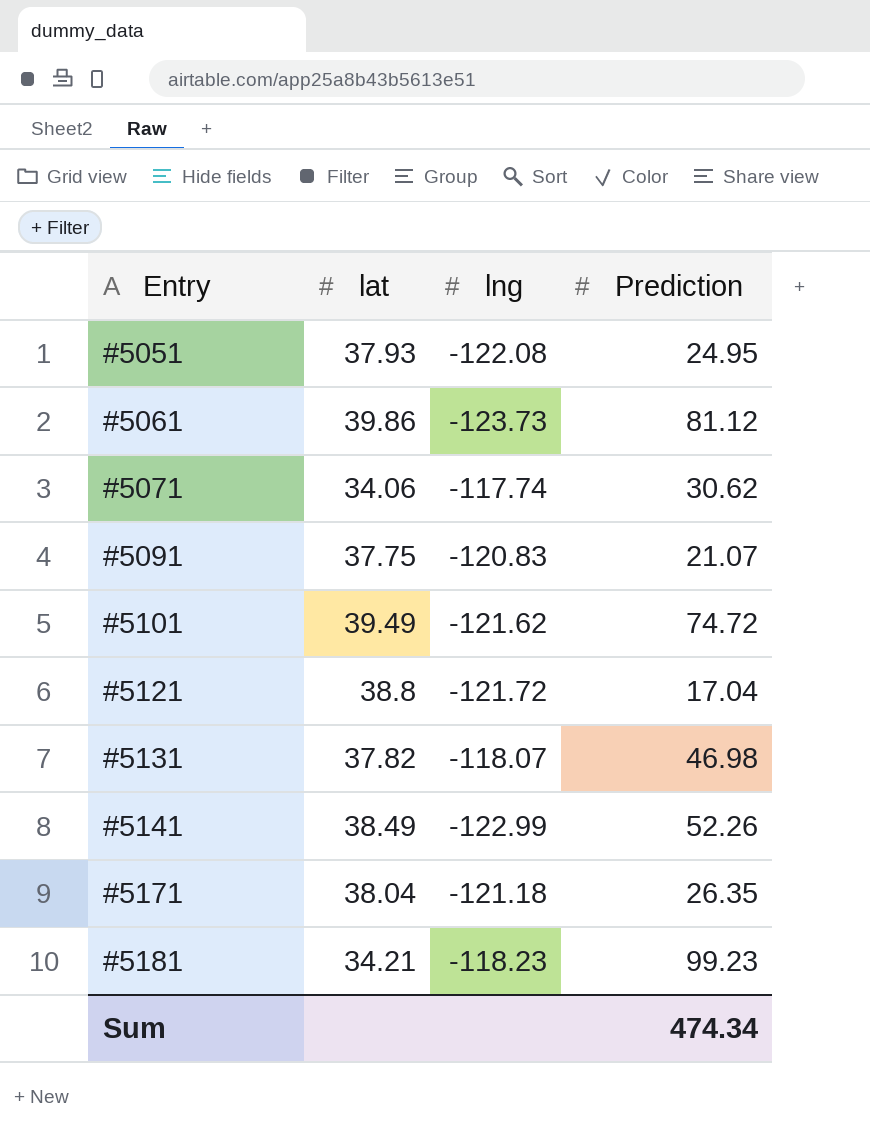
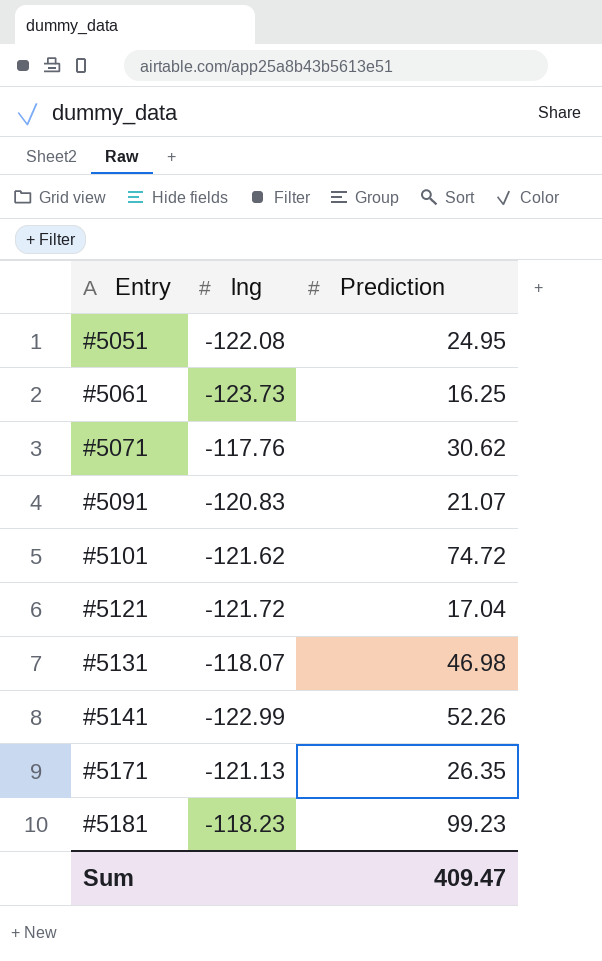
column lat | position: 2 -> none
#5061 | Prediction: 81.12 -> 16.25
#5071 | lng: -117.74 -> -117.76
#5171 | lng: -121.18 -> -121.13
Sum | Prediction: 474.34 -> 409.47

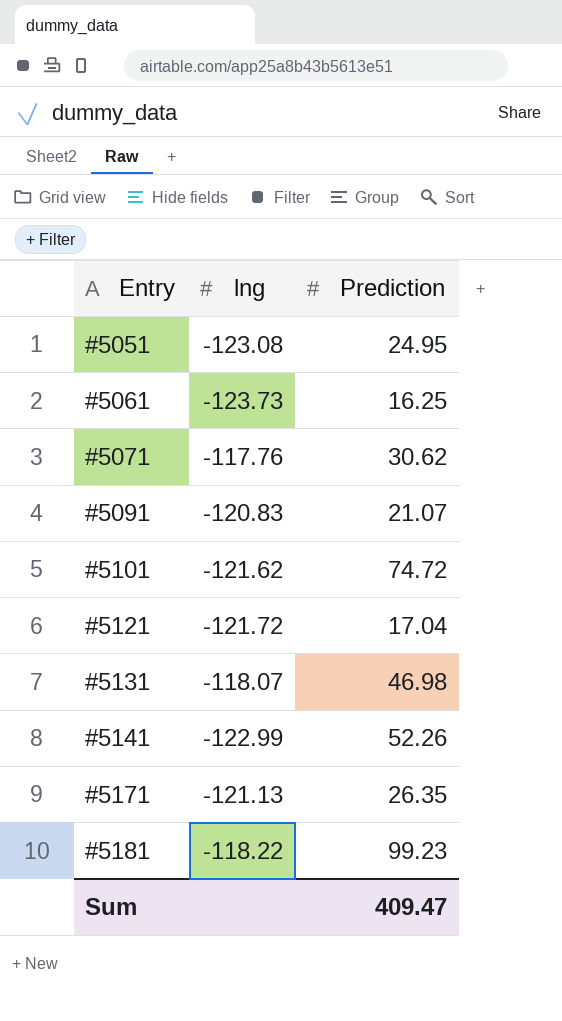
#5051 | lng: -122.08 -> -123.08
#5181 | lng: -118.23 -> -118.22

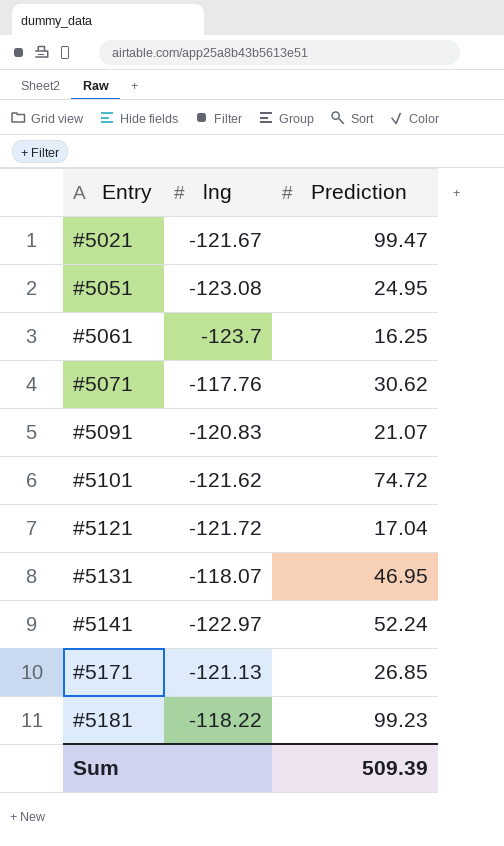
row #5021: none -> -121.67 | 99.47
#5061 | lng: -123.73 -> -123.7
#5131 | Prediction: 46.98 -> 46.95
#5141 | lng: -122.99 -> -122.97
#5141 | Prediction: 52.26 -> 52.24
#5171 | Prediction: 26.35 -> 26.85
Sum | Prediction: 409.47 -> 509.39

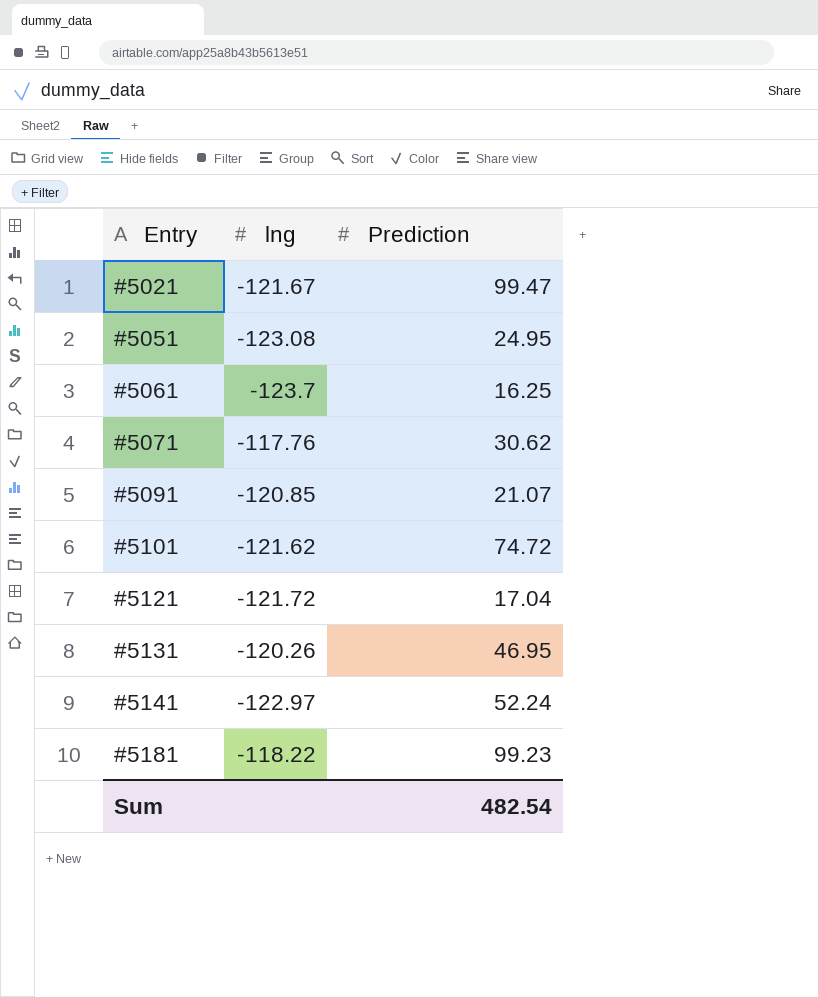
row #5171: -121.13 | 26.85 -> none
#5091 | lng: -120.83 -> -120.85
#5131 | lng: -118.07 -> -120.26
Sum | Prediction: 509.39 -> 482.54

